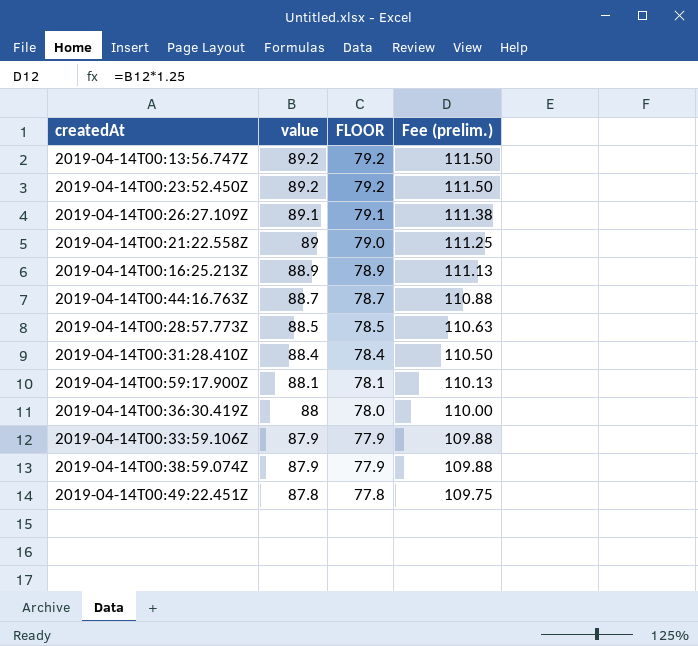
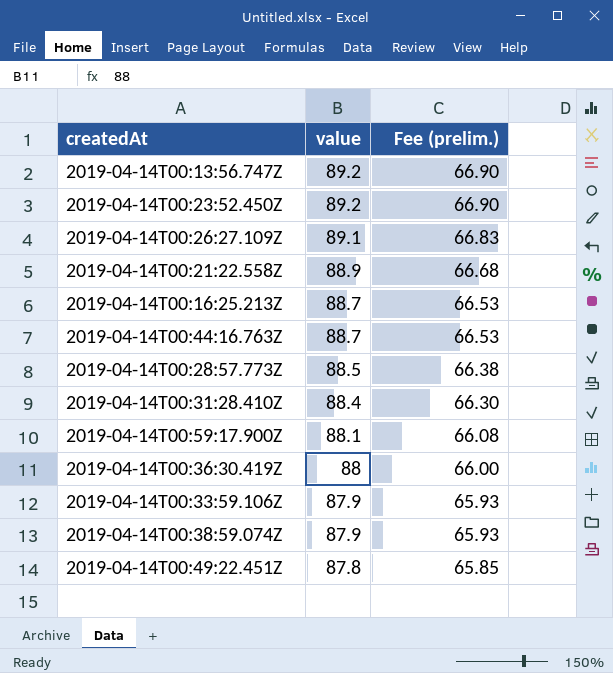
column FLOOR | formula: [value] - 10 -> none
column Fee (prelim.) | formula: [value] * 1.25 -> [value] * 0.75
2019-04-14T00:21:22.558Z | value: 89 -> 88.9
2019-04-14T00:16:25.213Z | value: 88.9 -> 88.7

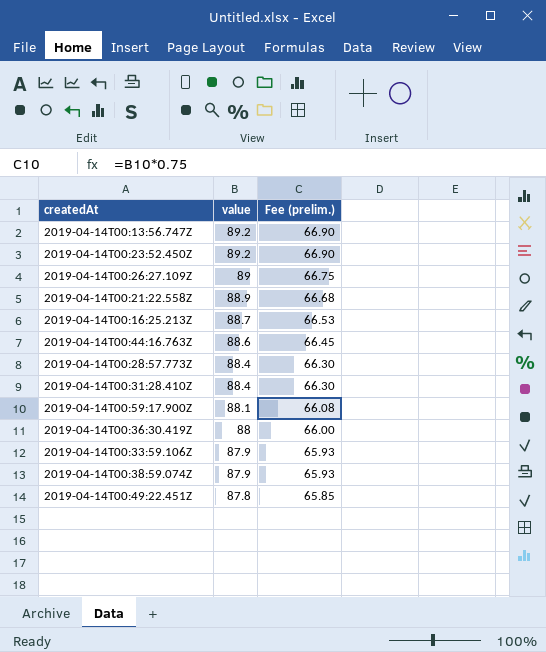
2019-04-14T00:26:27.109Z | value: 89.1 -> 89
2019-04-14T00:26:27.109Z | Fee (prelim.): 66.83 -> 66.75
2019-04-14T00:44:16.763Z | value: 88.7 -> 88.6
2019-04-14T00:44:16.763Z | Fee (prelim.): 66.53 -> 66.45
2019-04-14T00:28:57.773Z | value: 88.5 -> 88.4
2019-04-14T00:28:57.773Z | Fee (prelim.): 66.38 -> 66.30

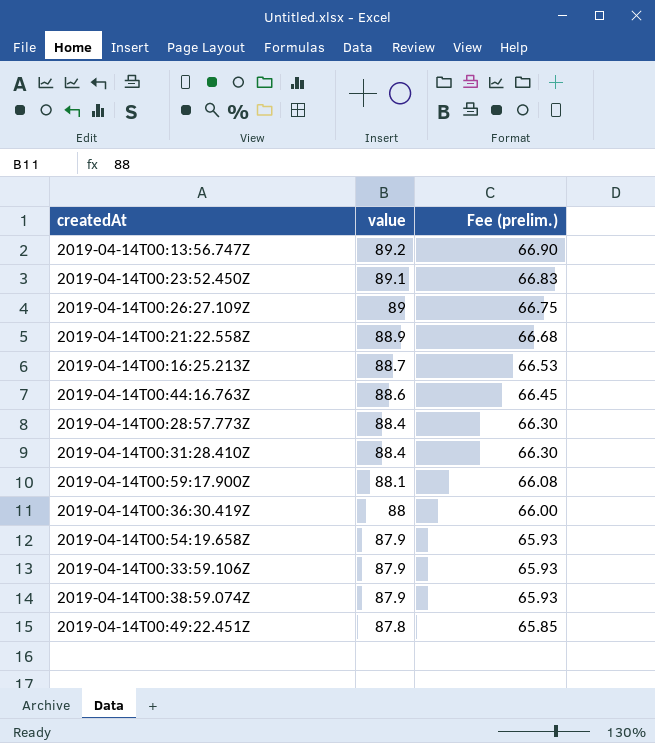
2019-04-14T00:23:52.450Z | value: 89.2 -> 89.1
2019-04-14T00:23:52.450Z | Fee (prelim.): 66.90 -> 66.83
row 2019-04-14T00:54:19.658Z: none -> 87.9 | 65.93

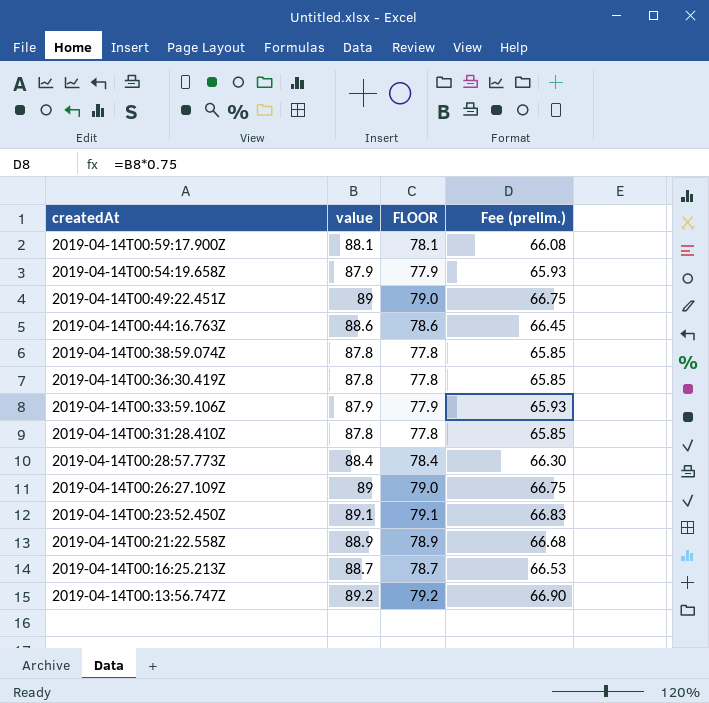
row order: value descending -> createdAt descending
column FLOOR | formula: none -> [value] - 10
2019-04-14T00:49:22.451Z | value: 87.8 -> 89
2019-04-14T00:49:22.451Z | Fee (prelim.): 65.85 -> 66.75
2019-04-14T00:38:59.074Z | value: 87.9 -> 87.8
2019-04-14T00:38:59.074Z | Fee (prelim.): 65.93 -> 65.85
2019-04-14T00:36:30.419Z | value: 88 -> 87.8
2019-04-14T00:36:30.419Z | Fee (prelim.): 66.00 -> 65.85
2019-04-14T00:31:28.410Z | value: 88.4 -> 87.8
2019-04-14T00:31:28.410Z | Fee (prelim.): 66.30 -> 65.85

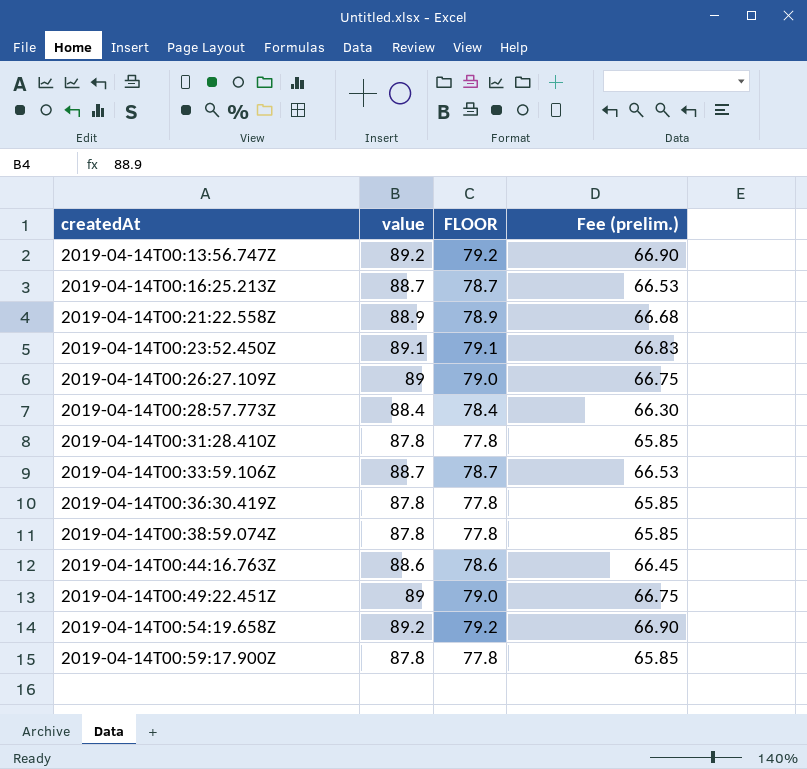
row order: createdAt descending -> createdAt ascending
2019-04-14T00:33:59.106Z | value: 87.9 -> 88.7
2019-04-14T00:33:59.106Z | FLOOR: 77.9 -> 78.7
2019-04-14T00:33:59.106Z | Fee (prelim.): 65.93 -> 66.53
2019-04-14T00:54:19.658Z | value: 87.9 -> 89.2
2019-04-14T00:54:19.658Z | FLOOR: 77.9 -> 79.2
2019-04-14T00:54:19.658Z | Fee (prelim.): 65.93 -> 66.90
2019-04-14T00:59:17.900Z | value: 88.1 -> 87.8
2019-04-14T00:59:17.900Z | FLOOR: 78.1 -> 77.8
2019-04-14T00:59:17.900Z | Fee (prelim.): 66.08 -> 65.85

